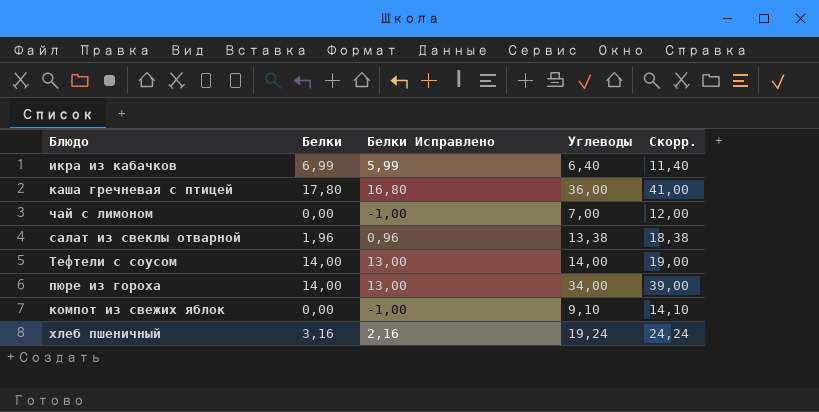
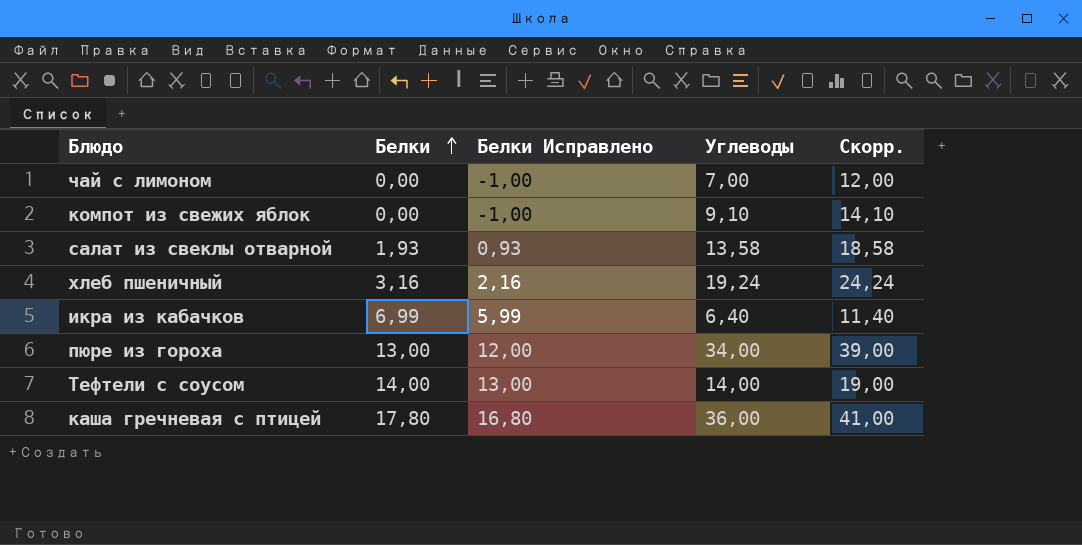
row order: none -> Белки ascending
салат из свеклы отварной | Белки: 1,96 -> 1,93
салат из свеклы отварной | Белки Исправлено: 0,96 -> 0,93
салат из свеклы отварной | Углеводы: 13,38 -> 13,58
салат из свеклы отварной | Скорр.: 18,38 -> 18,58
пюре из гороха | Белки: 14,00 -> 13,00
пюре из гороха | Белки Исправлено: 13,00 -> 12,00

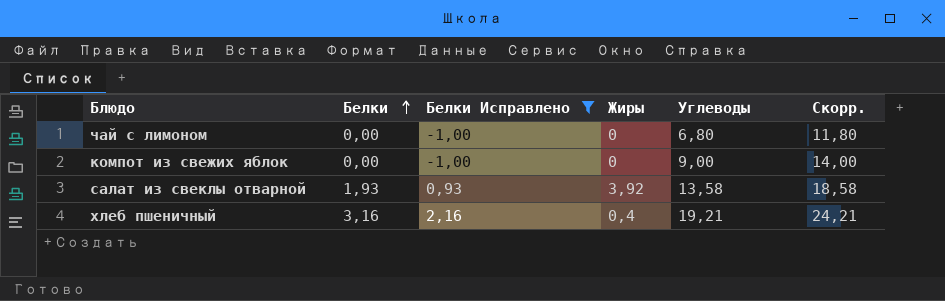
filter: none -> Белки Исправлено <= 2,16
column Жиры | position: none -> 4
чай с лимоном | Углеводы: 7,00 -> 6,80
чай с лимоном | Скорр.: 12,00 -> 11,80
компот из свежих яблок | Углеводы: 9,10 -> 9,00
компот из свежих яблок | Скорр.: 14,10 -> 14,00
хлеб пшеничный | Углеводы: 19,24 -> 19,21
хлеб пшеничный | Скорр.: 24,24 -> 24,21

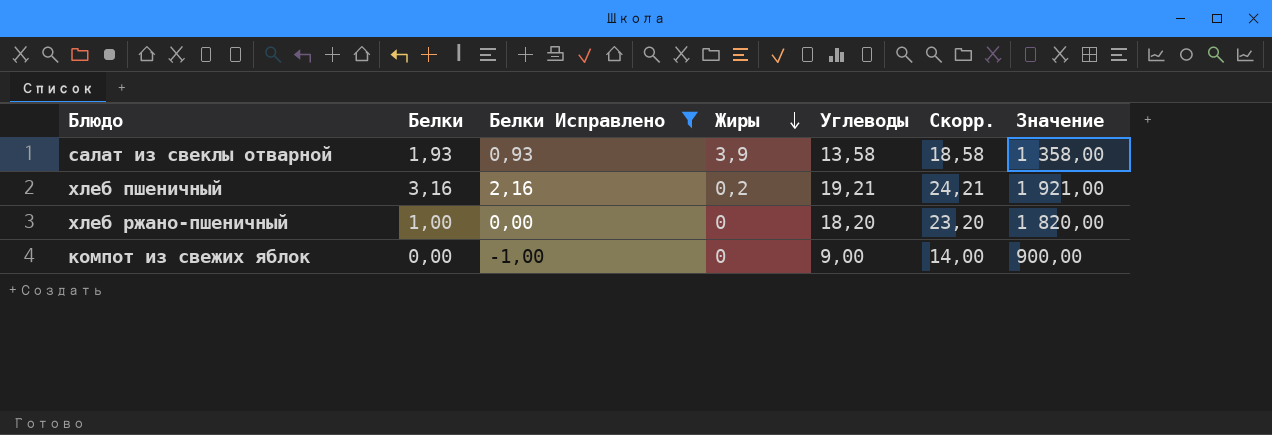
row order: Белки ascending -> Жиры descending
column Значение | formula: none -> [Углеводы] * 100
row чай с лимоном: 0,00 | -1,00 | 0 | 6,80 | 11,80 -> none
салат из свеклы отварной | Жиры: 3,92 -> 3,9
хлеб пшеничный | Жиры: 0,4 -> 0,2
row хлеб ржано-пшеничный: none -> 1,00 | 0,00 | 0 | 18,20 | 23,20 | 1 820,00

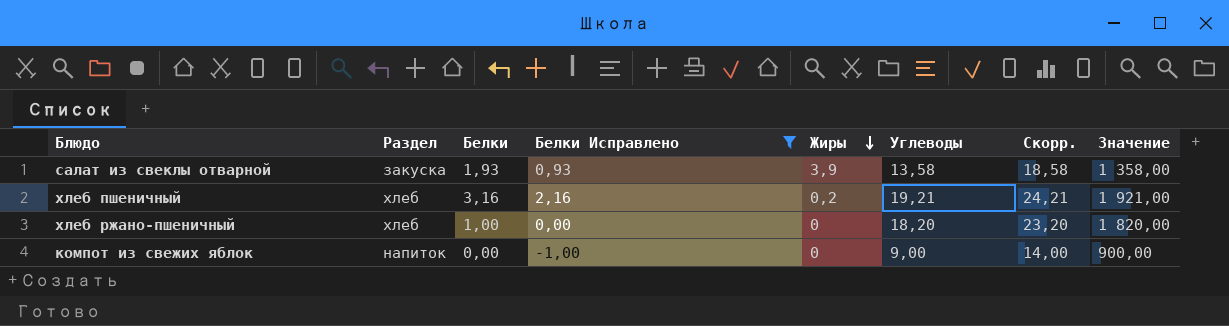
column Раздел | position: none -> 2

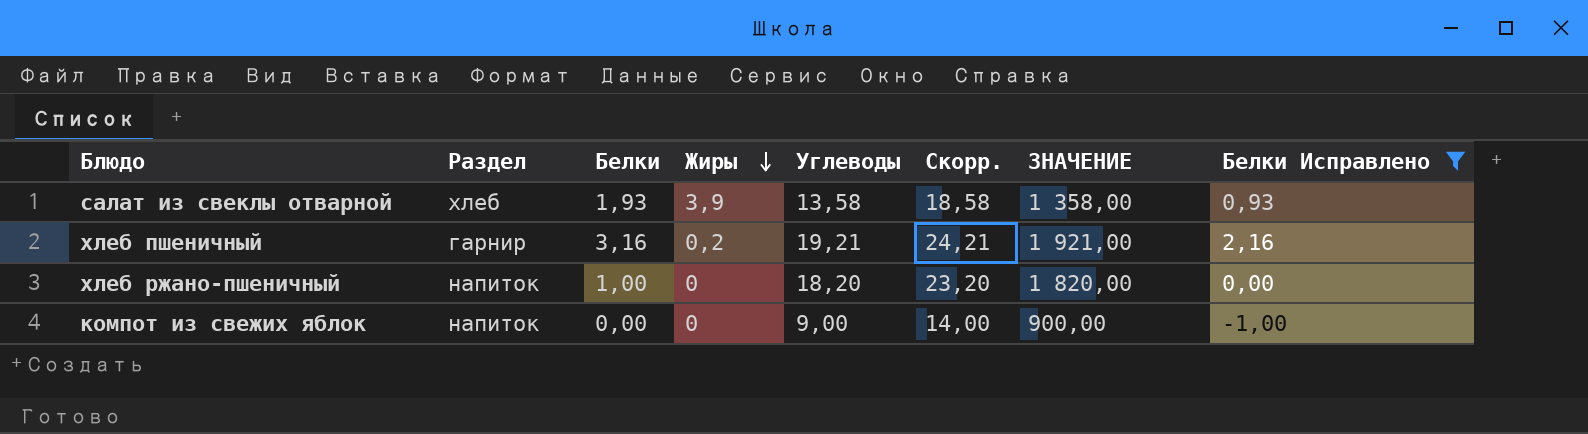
column name: Значение -> ЗНАЧЕНИЕ
column Белки Исправлено | position: 4 -> 8
салат из свеклы отварной | Раздел: закуска -> хлеб
хлеб пшеничный | Раздел: хлеб -> гарнир
хлеб ржано-пшеничный | Раздел: хлеб -> напиток

